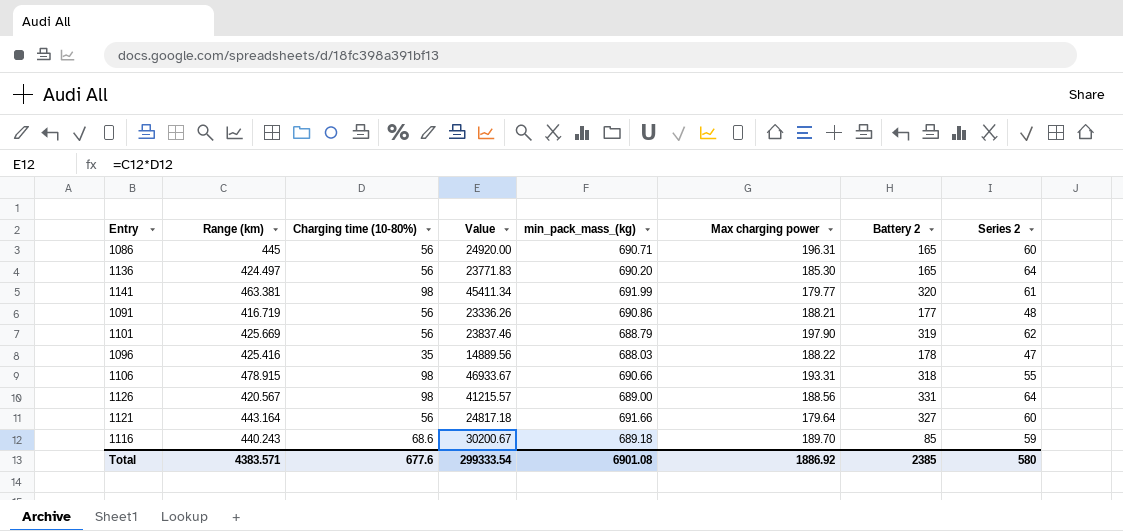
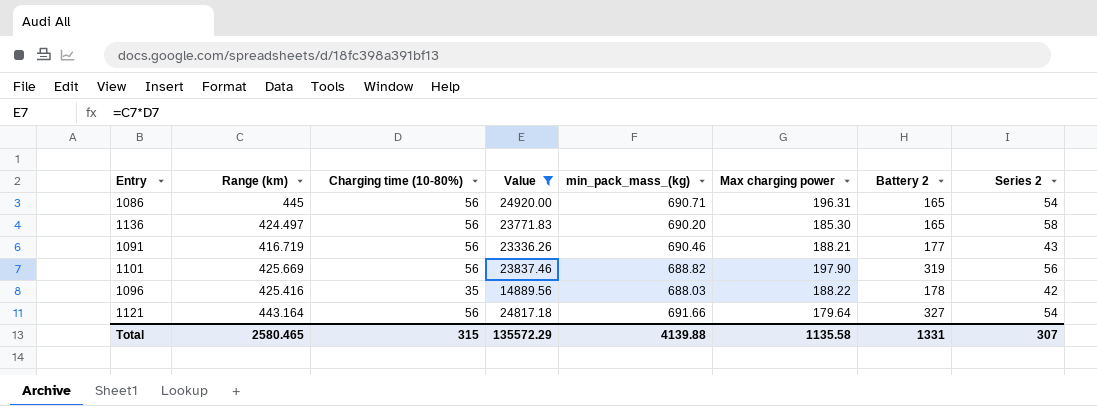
filter: none -> Value <= 24920.00
1086 | Series 2: 60 -> 54
1136 | Series 2: 64 -> 58
1091 | min_pack_mass_(kg): 690.86 -> 690.46
1091 | Series 2: 48 -> 43
1101 | min_pack_mass_(kg): 688.79 -> 688.82
1101 | Series 2: 62 -> 56
1096 | Series 2: 47 -> 42
1121 | Series 2: 60 -> 54
Total | Range (km): 4383.571 -> 2580.465
Total | Charging time (10-80%): 677.6 -> 315
Total | Value: 299333.54 -> 135572.29
Total | min_pack_mass_(kg): 6901.08 -> 4139.88
Total | Max charging power: 1886.92 -> 1135.58
Total | Battery 2: 2385 -> 1331
Total | Series 2: 580 -> 307

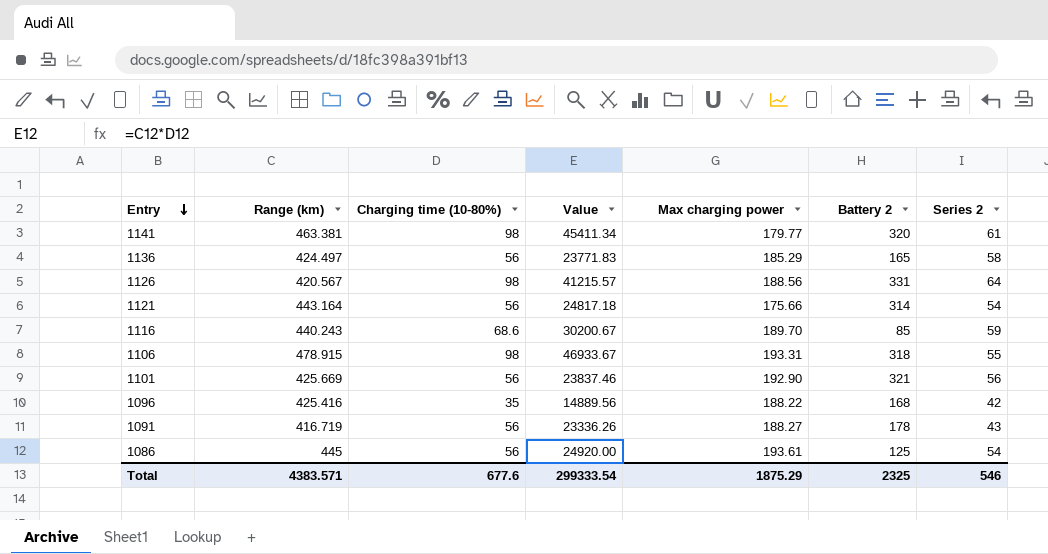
filter: Value <= 24920.00 -> none
row order: none -> Entry descending
column min_pack_mass_(kg) | position: 5 -> none
1136 | Max charging power: 185.30 -> 185.29
1121 | Max charging power: 179.64 -> 175.66
1121 | Battery 2: 327 -> 314
1101 | Max charging power: 197.90 -> 192.90
1101 | Battery 2: 319 -> 321
1096 | Battery 2: 178 -> 168
1091 | Max charging power: 188.21 -> 188.27
1091 | Battery 2: 177 -> 178
1086 | Max charging power: 196.31 -> 193.61
1086 | Battery 2: 165 -> 125
Total | Range (km): 2580.465 -> 4383.571
Total | Charging time (10-80%): 315 -> 677.6
Total | Value: 135572.29 -> 299333.54
Total | Max charging power: 1135.58 -> 1875.29
Total | Battery 2: 1331 -> 2325
Total | Series 2: 307 -> 546

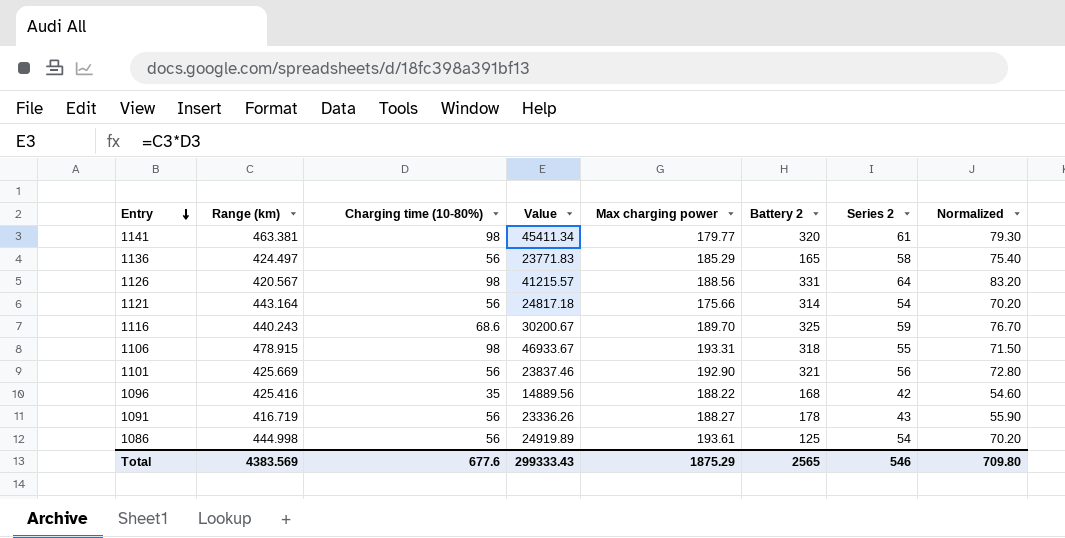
column Normalized | formula: none -> [Series 2] * 1.3
1116 | Battery 2: 85 -> 325
1086 | Range (km): 445 -> 444.998
1086 | Value: 24920.00 -> 24919.89
Total | Range (km): 4383.571 -> 4383.569
Total | Value: 299333.54 -> 299333.43
Total | Battery 2: 2325 -> 2565

